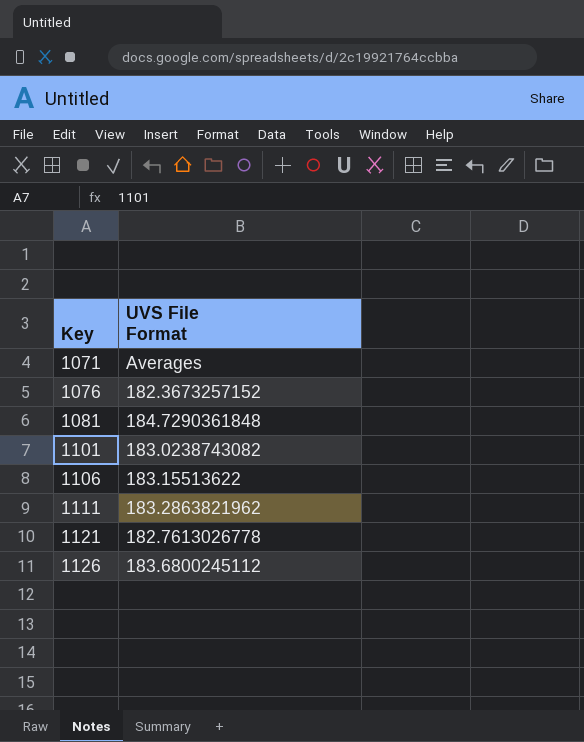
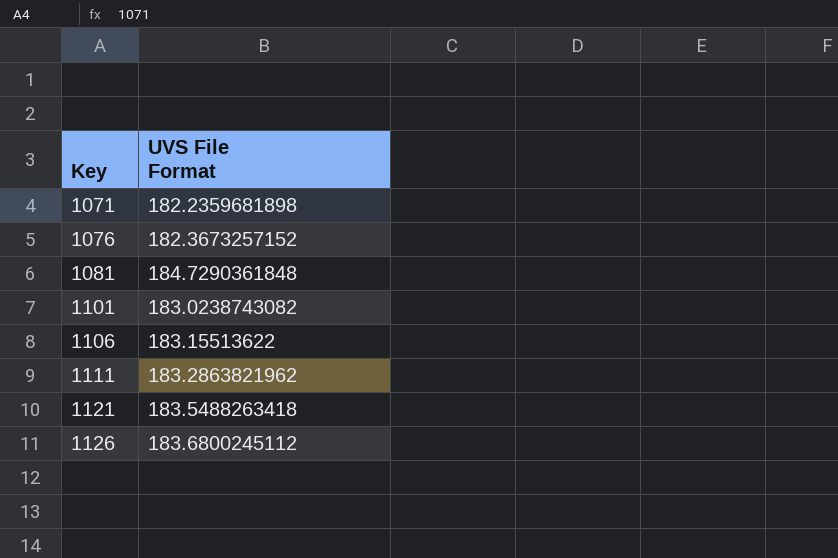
1071 | UVS File Format: Averages -> 182.2359681898
1121 | UVS File Format: 182.7613026778 -> 183.5488263418

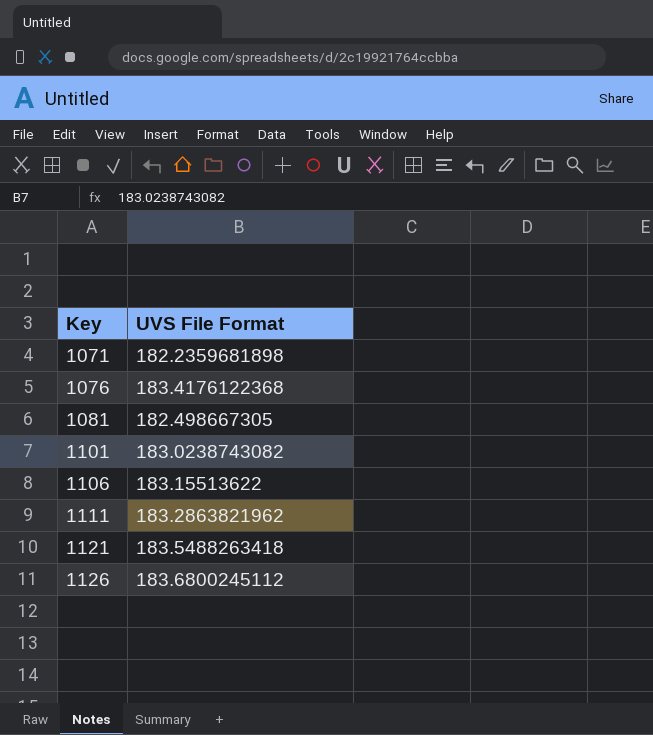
1076 | UVS File Format: 182.3673257152 -> 183.4176122368
1081 | UVS File Format: 184.7290361848 -> 182.498667305

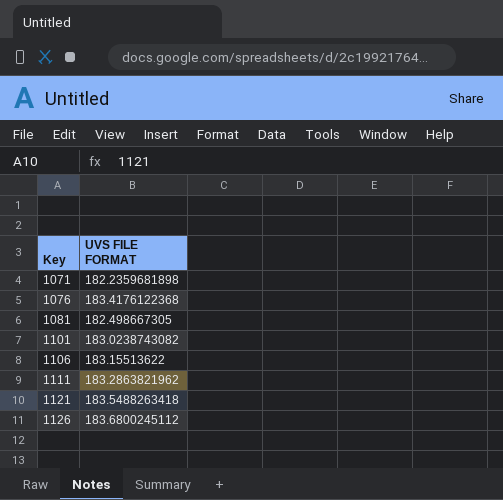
column name: UVS File Format -> UVS FILE FORMAT

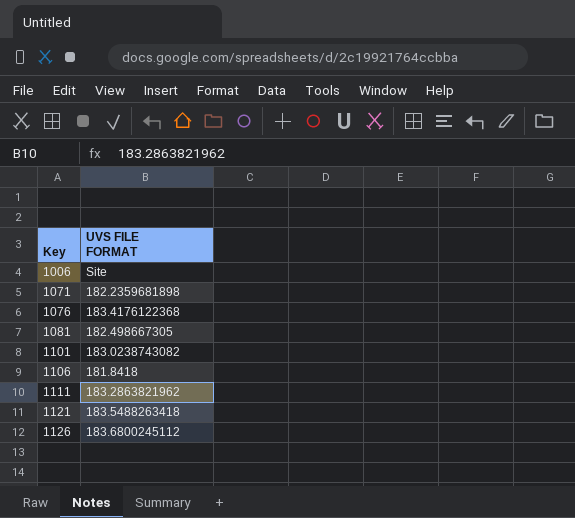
row 1006: none -> Site
1106 | UVS FILE FORMAT: 183.15513622 -> 181.8418

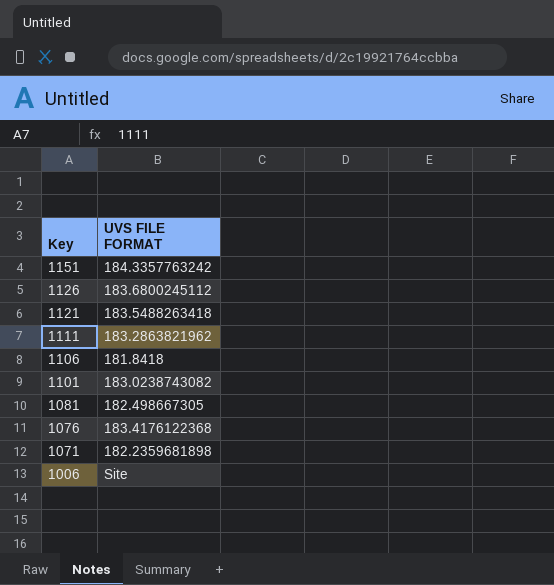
row order: Key ascending -> Key descending
row 1151: none -> 184.3357763242

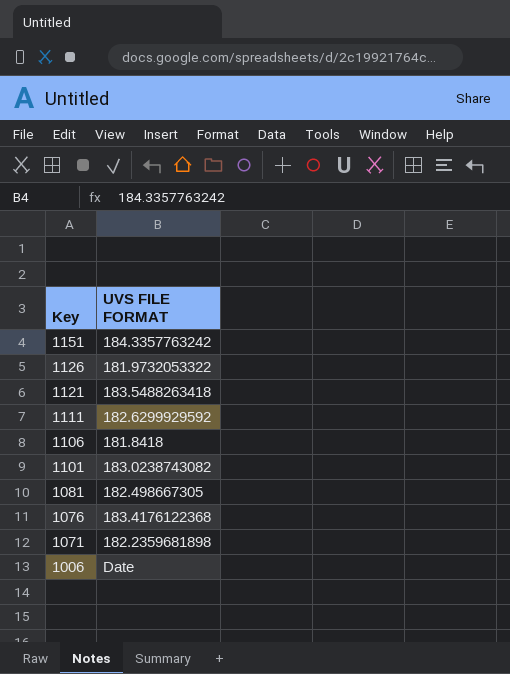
1126 | UVS FILE FORMAT: 183.6800245112 -> 181.9732053322
1111 | UVS FILE FORMAT: 183.2863821962 -> 182.6299929592
1006 | UVS FILE FORMAT: Site -> Date

